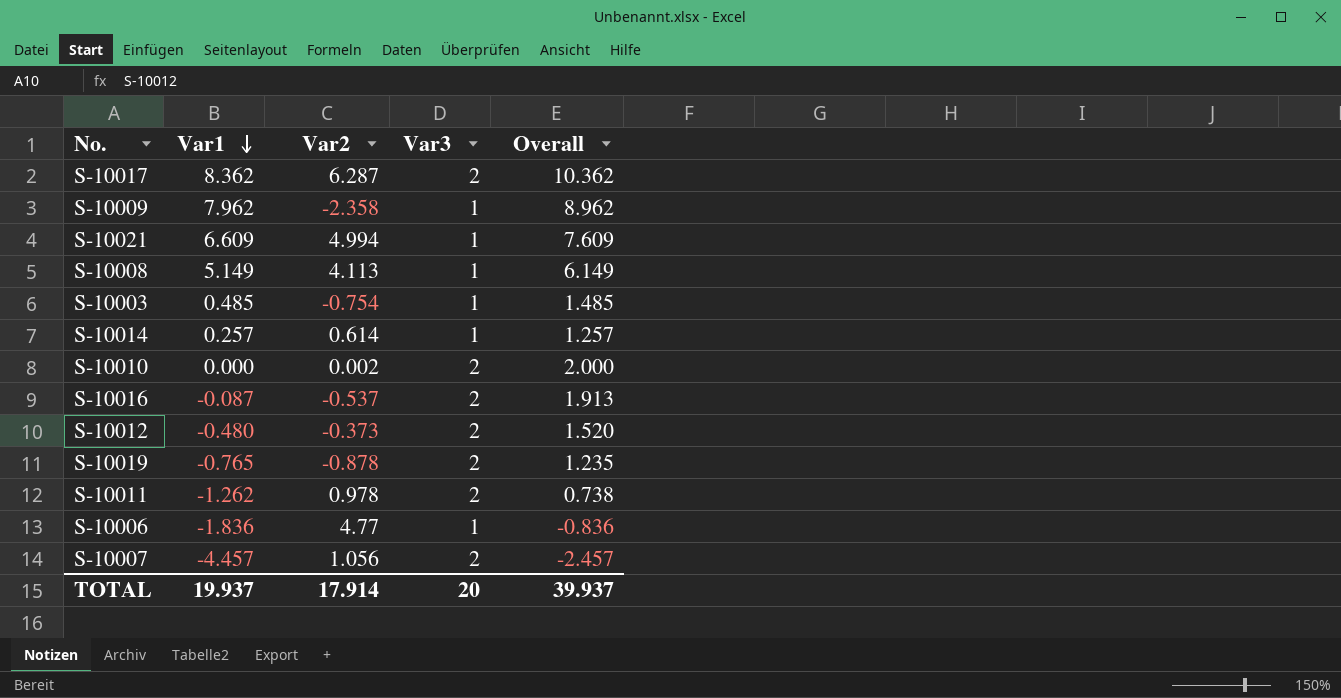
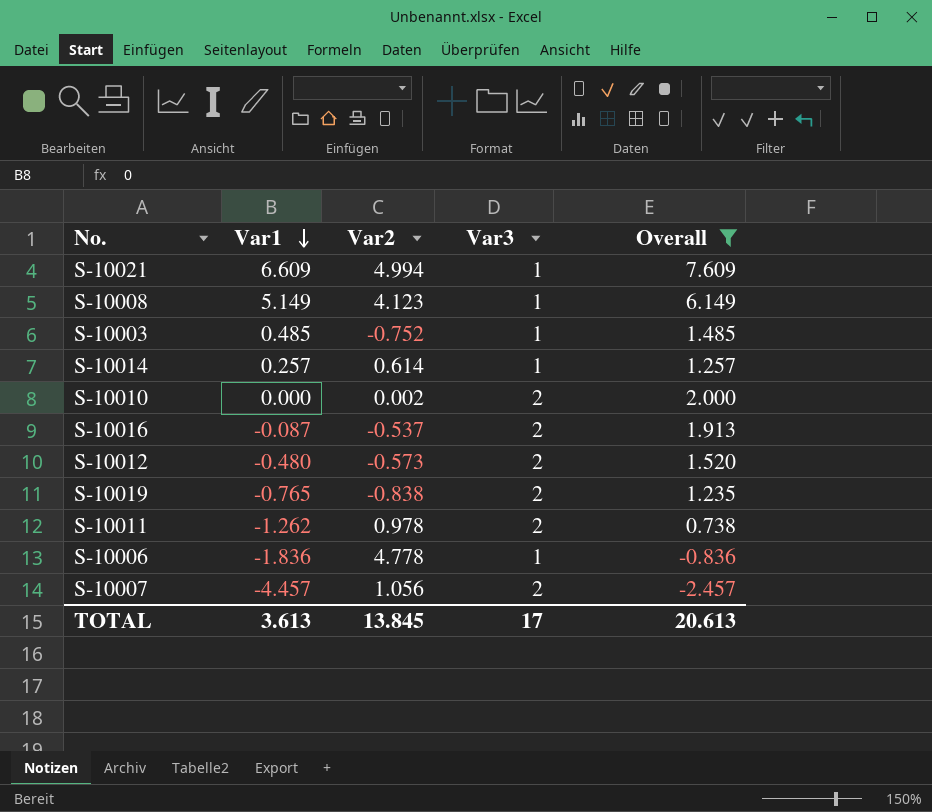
filter: none -> Overall <= 7.609
S-10008 | Var2: 4.113 -> 4.123
S-10003 | Var2: -0.754 -> -0.752
S-10012 | Var2: -0.373 -> -0.573
S-10019 | Var2: -0.878 -> -0.838
S-10006 | Var2: 4.77 -> 4.778
TOTAL | Var1: 19.937 -> 3.613
TOTAL | Var2: 17.914 -> 13.845
TOTAL | Var3: 20 -> 17
TOTAL | Overall: 39.937 -> 20.613

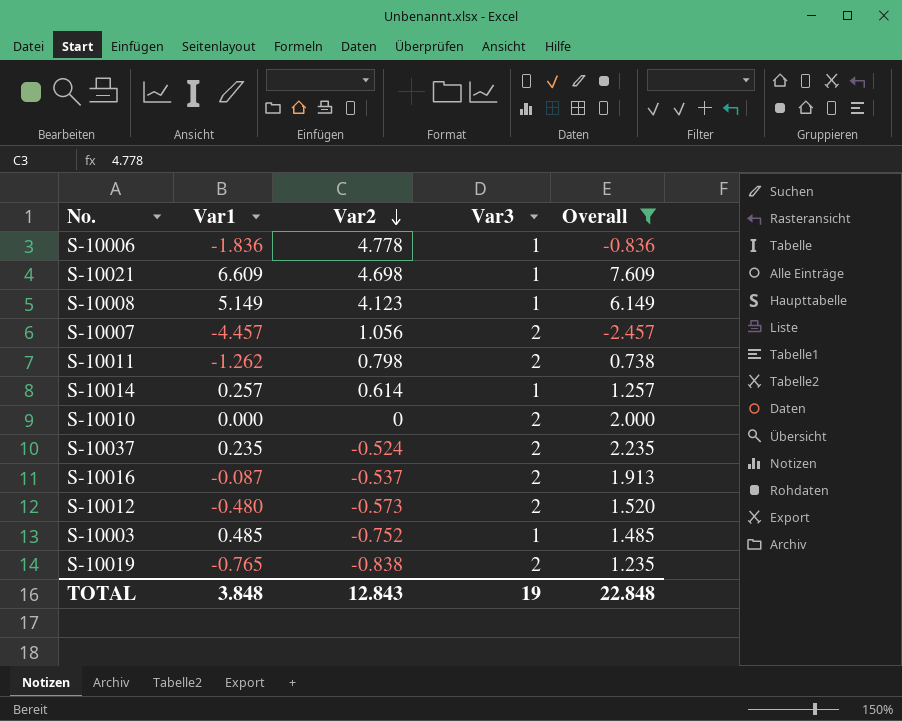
row order: Var1 descending -> Var2 descending
S-10021 | Var2: 4.994 -> 4.698
S-10011 | Var2: 0.978 -> 0.798
S-10010 | Var2: 0.002 -> 0
row S-10037: none -> 0.235 | -0.524 | 2 | 2.235
TOTAL | Var1: 3.613 -> 3.848
TOTAL | Var2: 13.845 -> 12.843
TOTAL | Var3: 17 -> 19
TOTAL | Overall: 20.613 -> 22.848

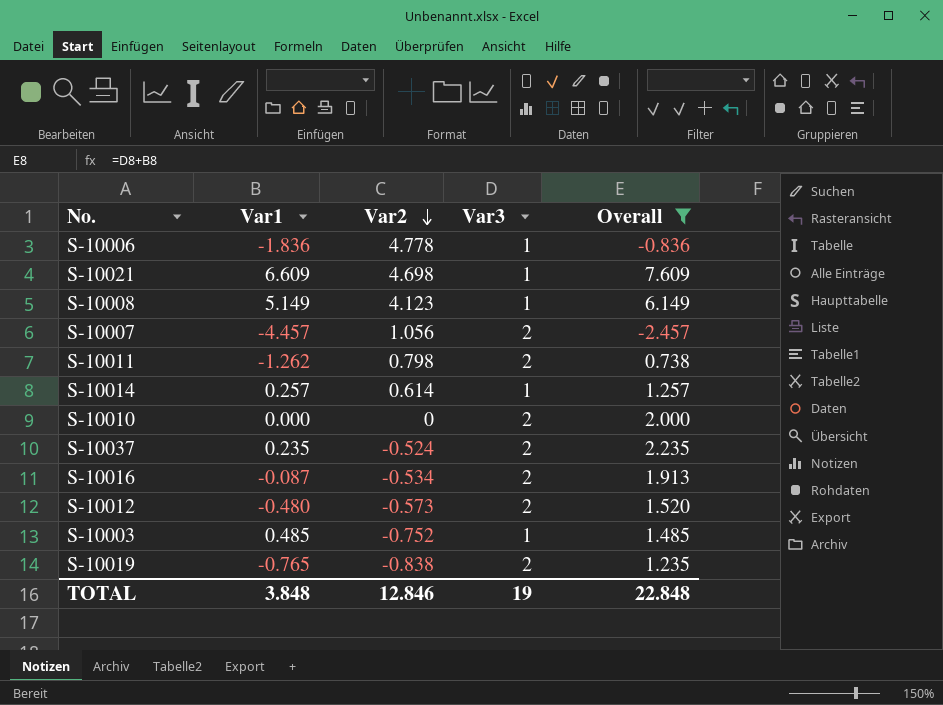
S-10016 | Var2: -0.537 -> -0.534
TOTAL | Var2: 12.843 -> 12.846

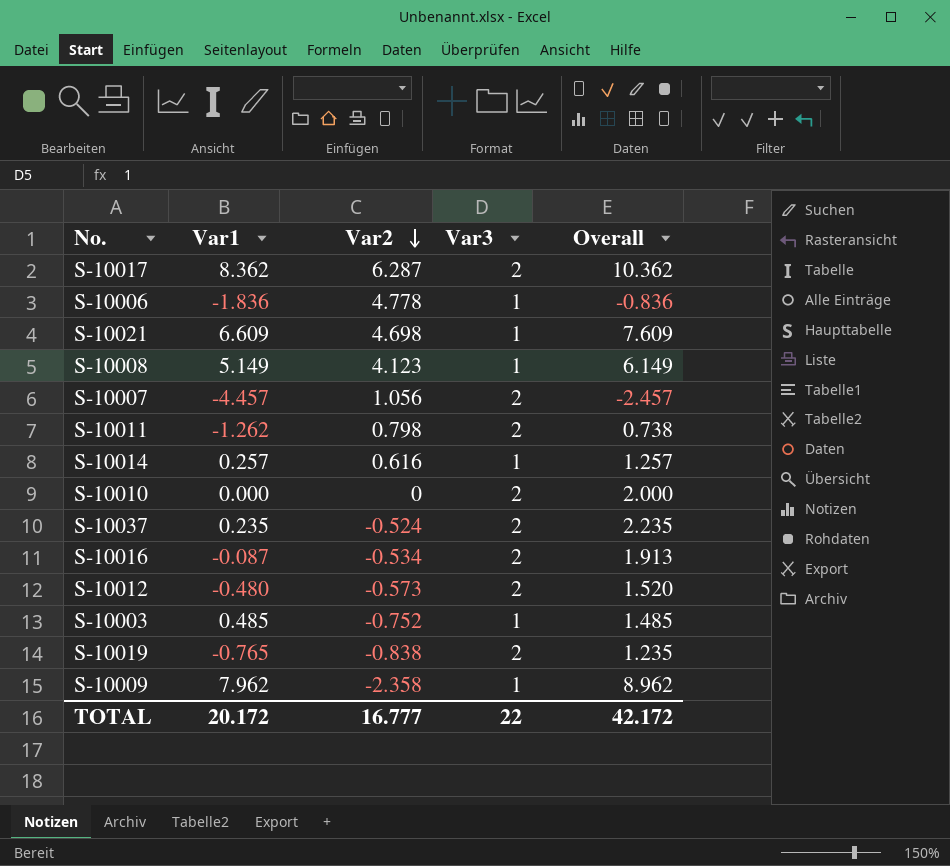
filter: Overall <= 7.609 -> none
S-10014 | Var2: 0.614 -> 0.616
TOTAL | Var1: 3.848 -> 20.172
TOTAL | Var2: 12.846 -> 16.777
TOTAL | Var3: 19 -> 22
TOTAL | Overall: 22.848 -> 42.172

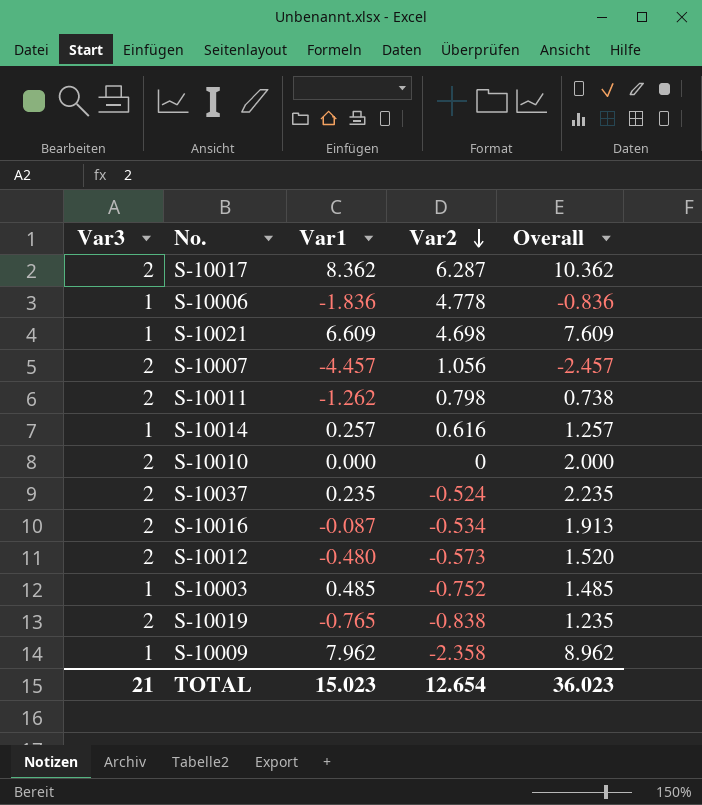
column Var3 | position: 4 -> 1
row S-10008: 5.149 | 4.123 | 1 | 6.149 -> none
TOTAL | Var3: 22 -> 21
TOTAL | Var1: 20.172 -> 15.023
TOTAL | Var2: 16.777 -> 12.654
TOTAL | Overall: 42.172 -> 36.023

